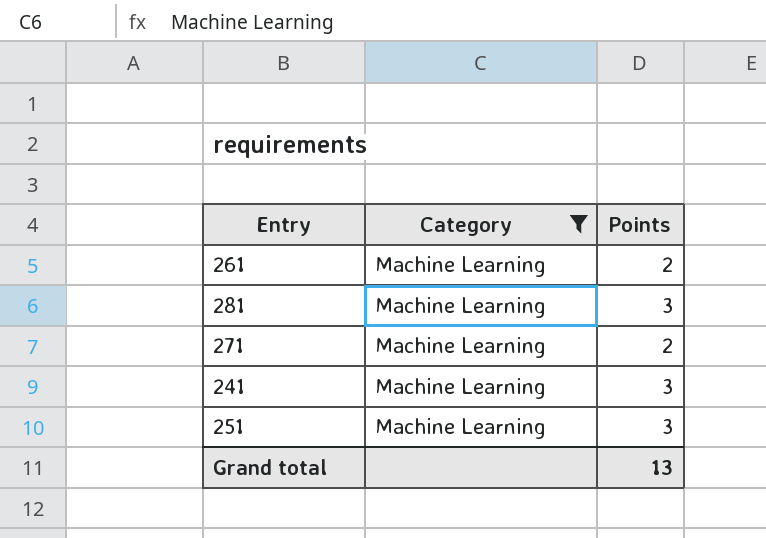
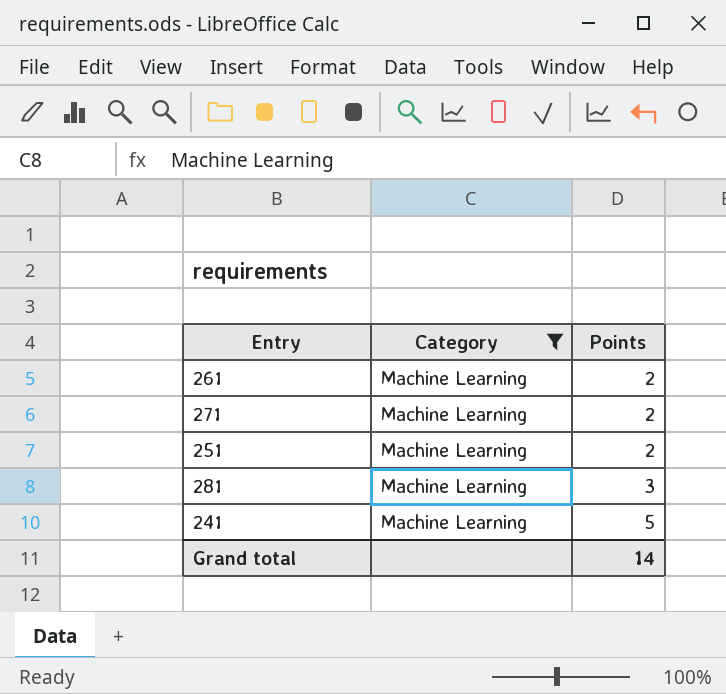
row order: none -> Points ascending
251 | Points: 3 -> 2
241 | Points: 3 -> 5
Grand total | Points: 13 -> 14

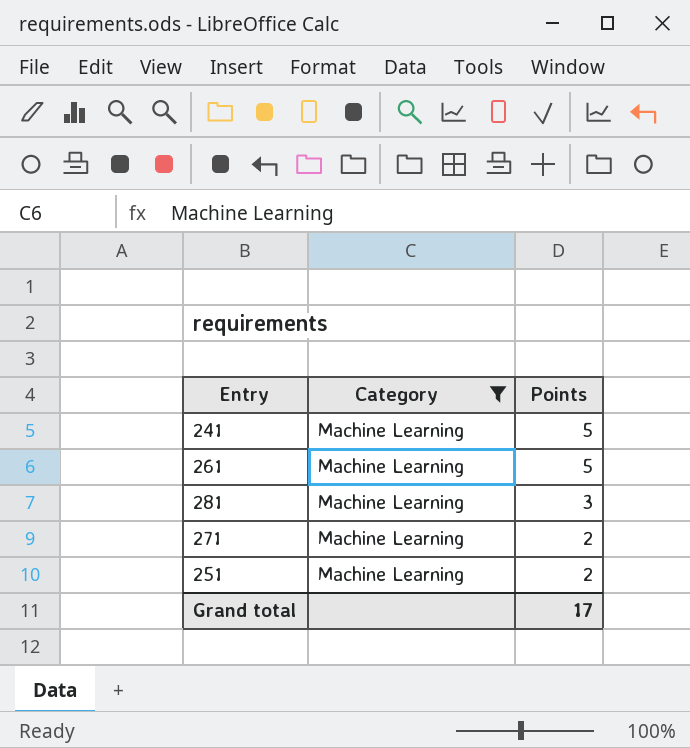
row order: Points ascending -> Points descending
261 | Points: 2 -> 5
Grand total | Points: 14 -> 17

